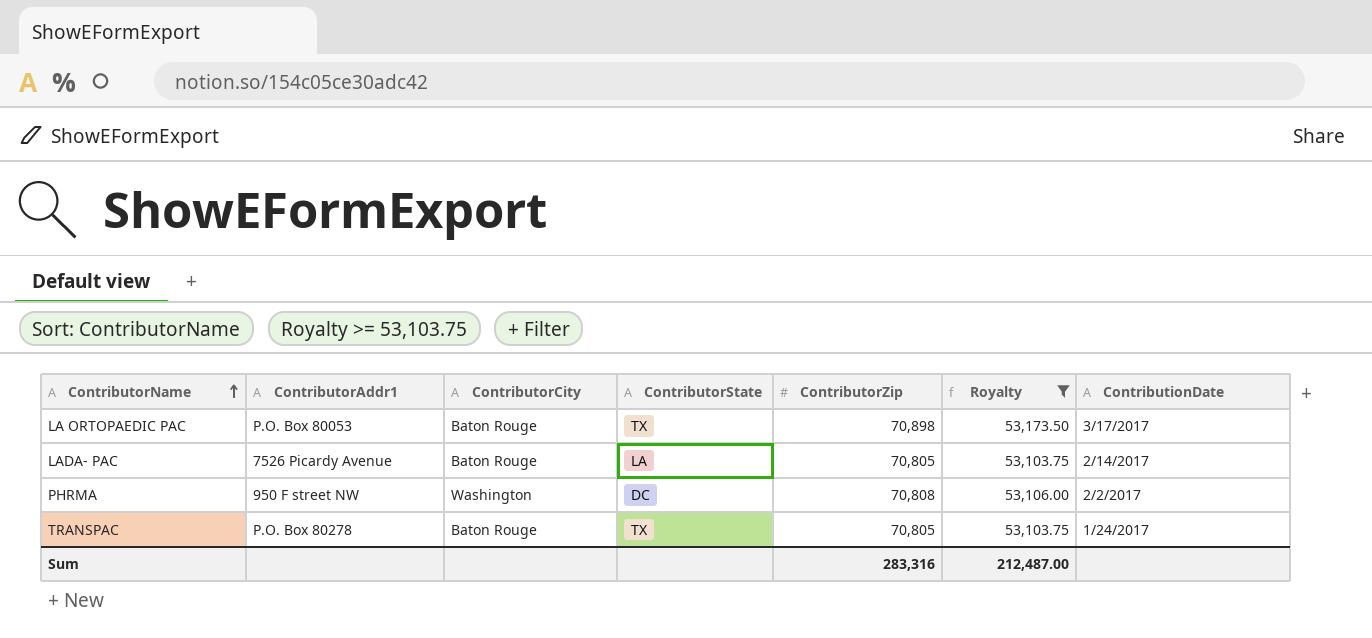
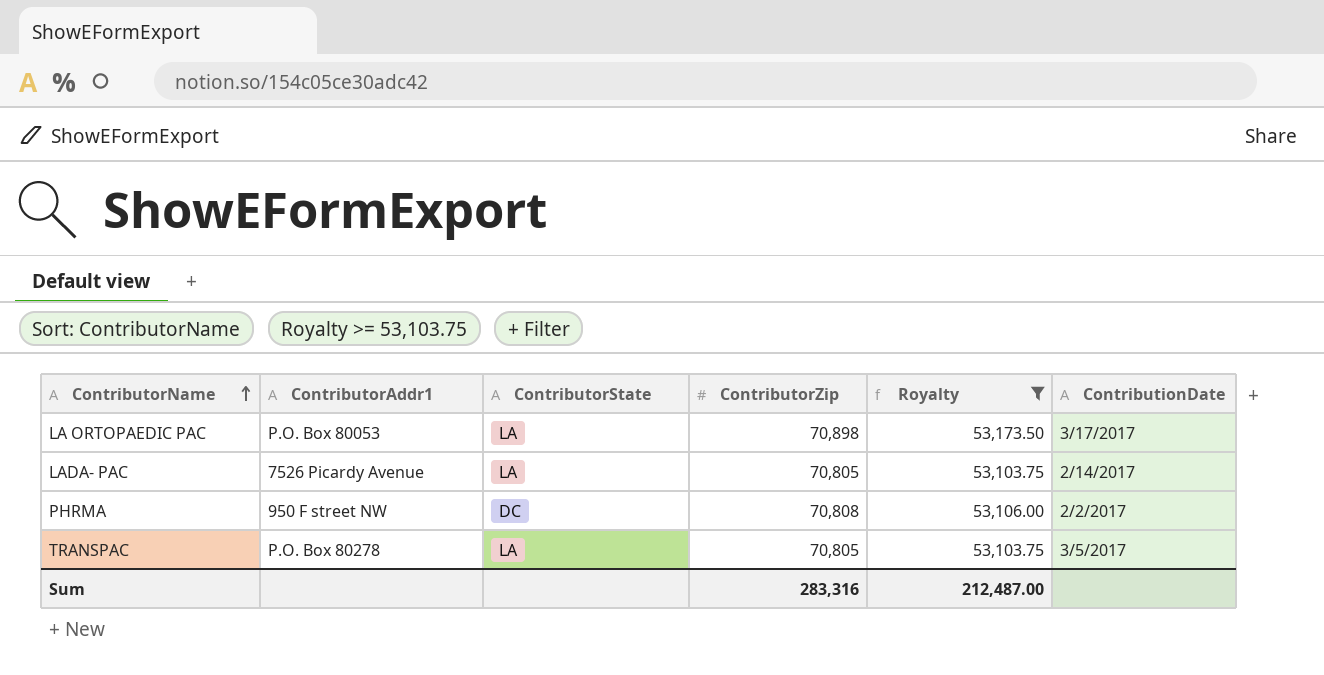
column ContributorCity | position: 3 -> none
LA ORTOPAEDIC PAC | ContributorState: TX -> LA
TRANSPAC | ContributorState: TX -> LA
TRANSPAC | ContributionDate: 1/24/2017 -> 3/5/2017

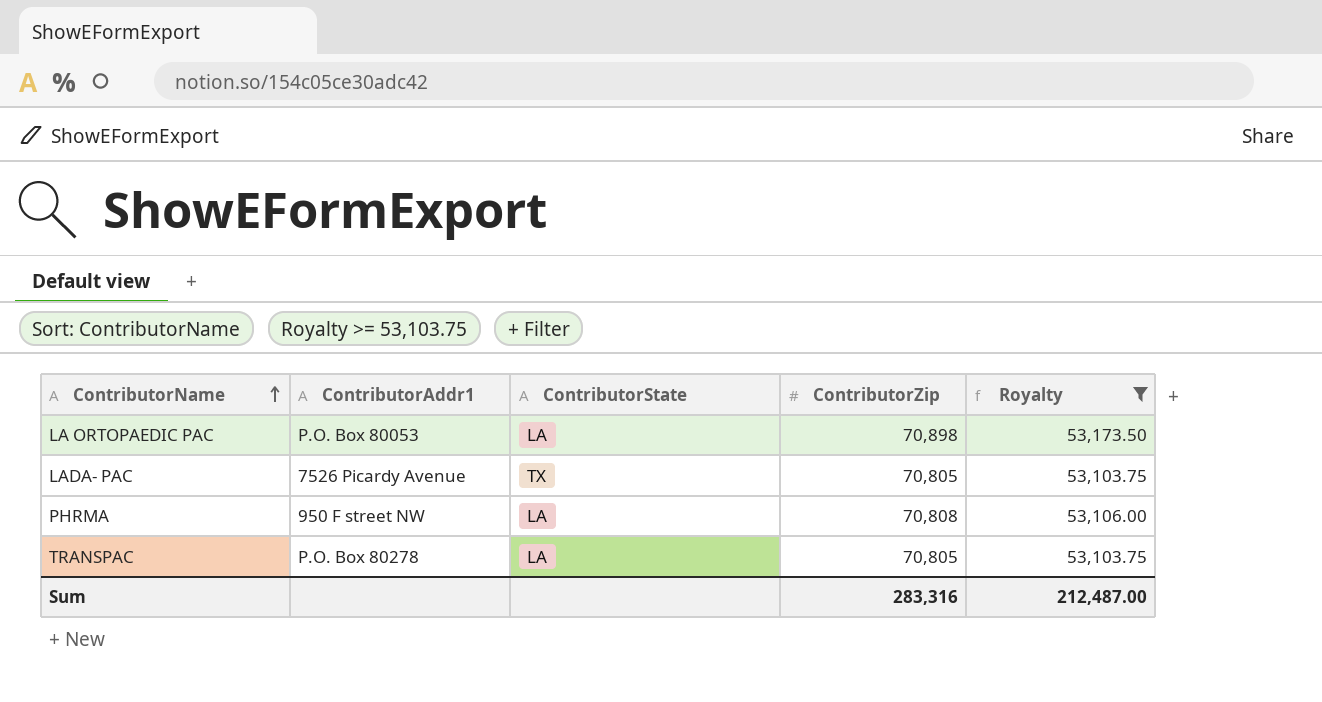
column ContributionDate | position: 6 -> none
LADA- PAC | ContributorState: LA -> TX
PHRMA | ContributorState: DC -> LA

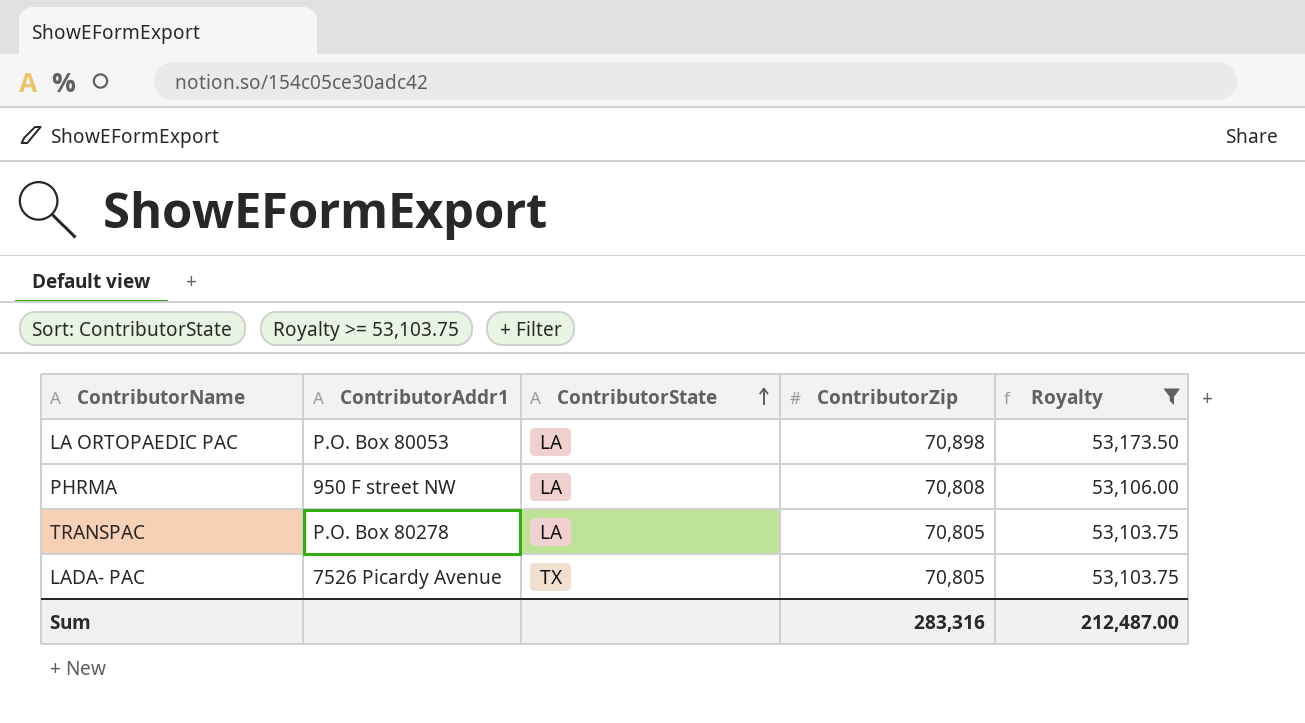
row order: ContributorName ascending -> ContributorState ascending

